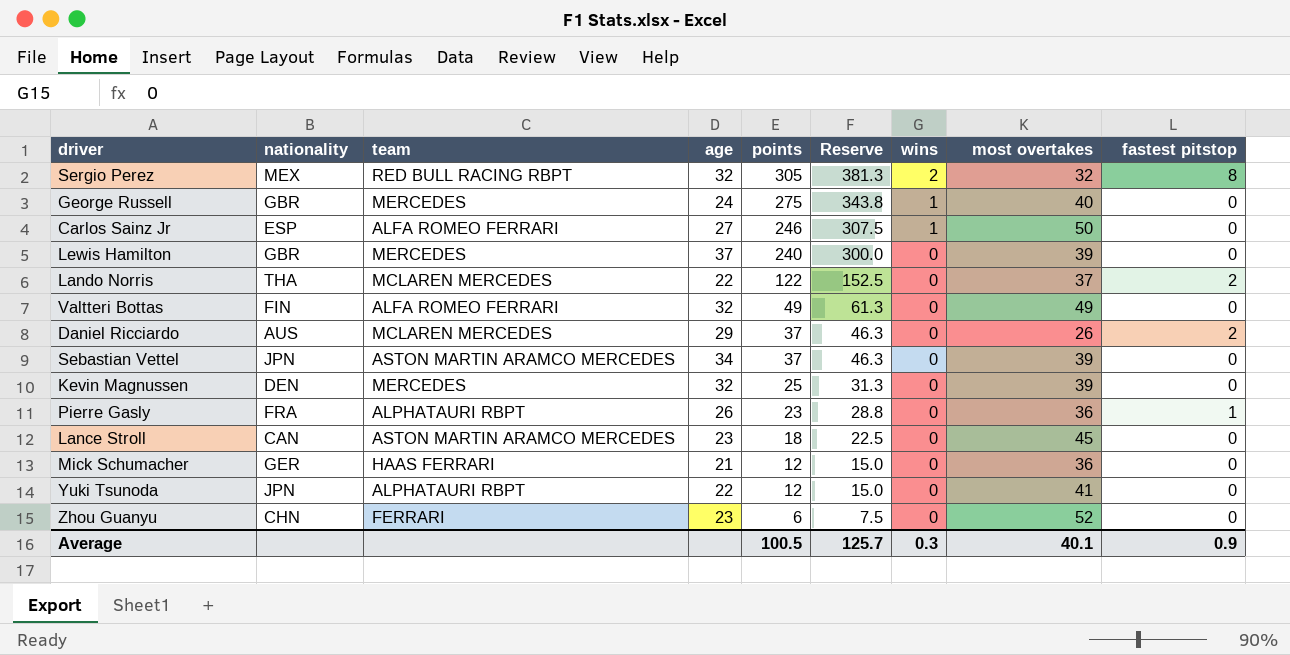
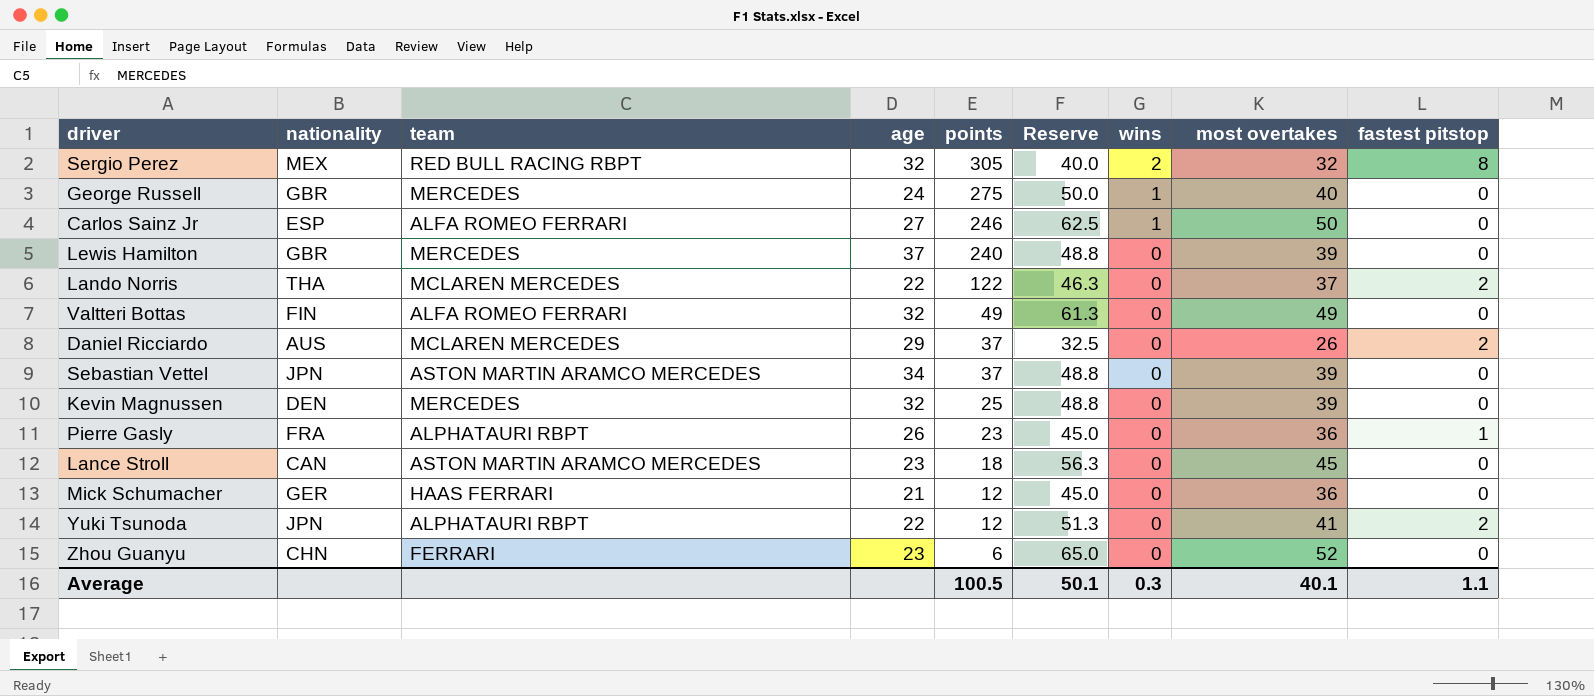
column Reserve | formula: [points] * 1.25 -> [most overtakes] * 1.25
Yuki Tsunoda | fastest pitstop: 0 -> 2
Average | Reserve: 125.7 -> 50.1
Average | fastest pitstop: 0.9 -> 1.1

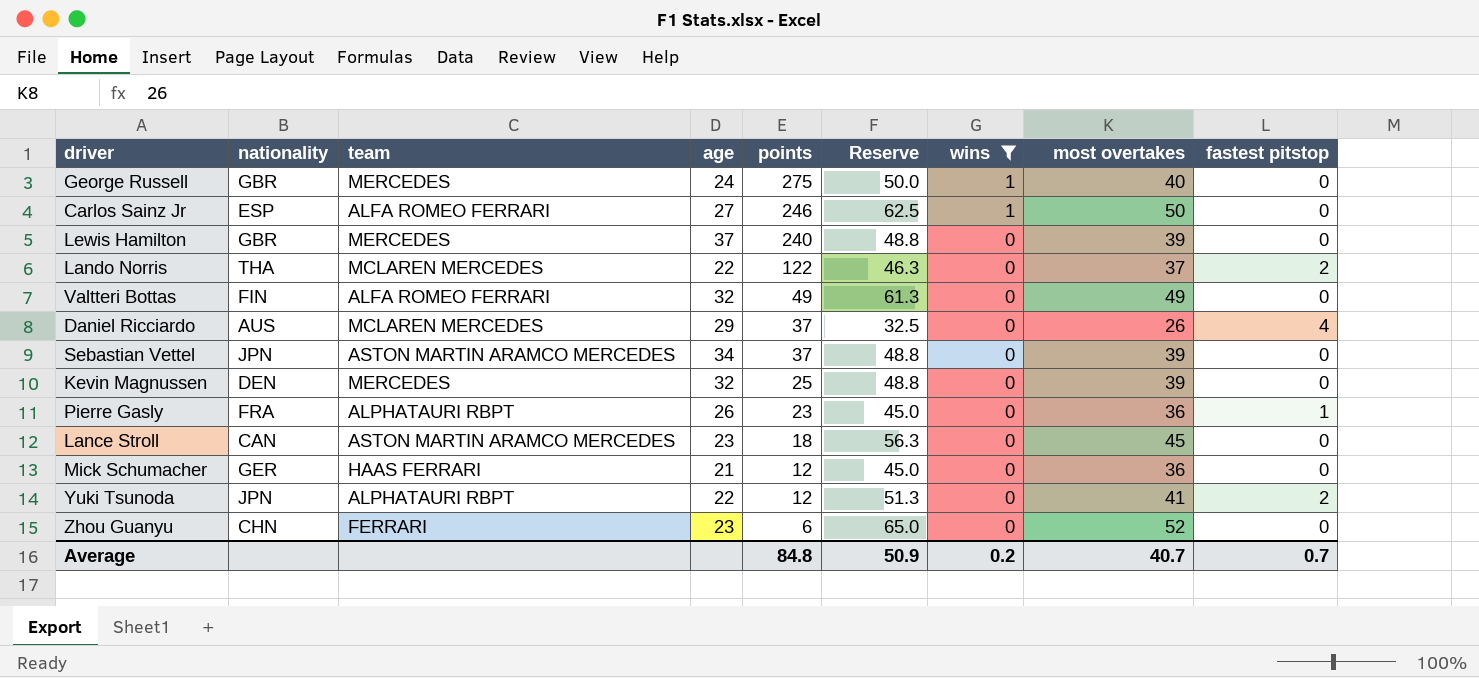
filter: none -> wins != 2
Daniel Ricciardo | fastest pitstop: 2 -> 4
Average | points: 100.5 -> 84.8
Average | Reserve: 50.1 -> 50.9
Average | wins: 0.3 -> 0.2
Average | most overtakes: 40.1 -> 40.7
Average | fastest pitstop: 1.1 -> 0.7

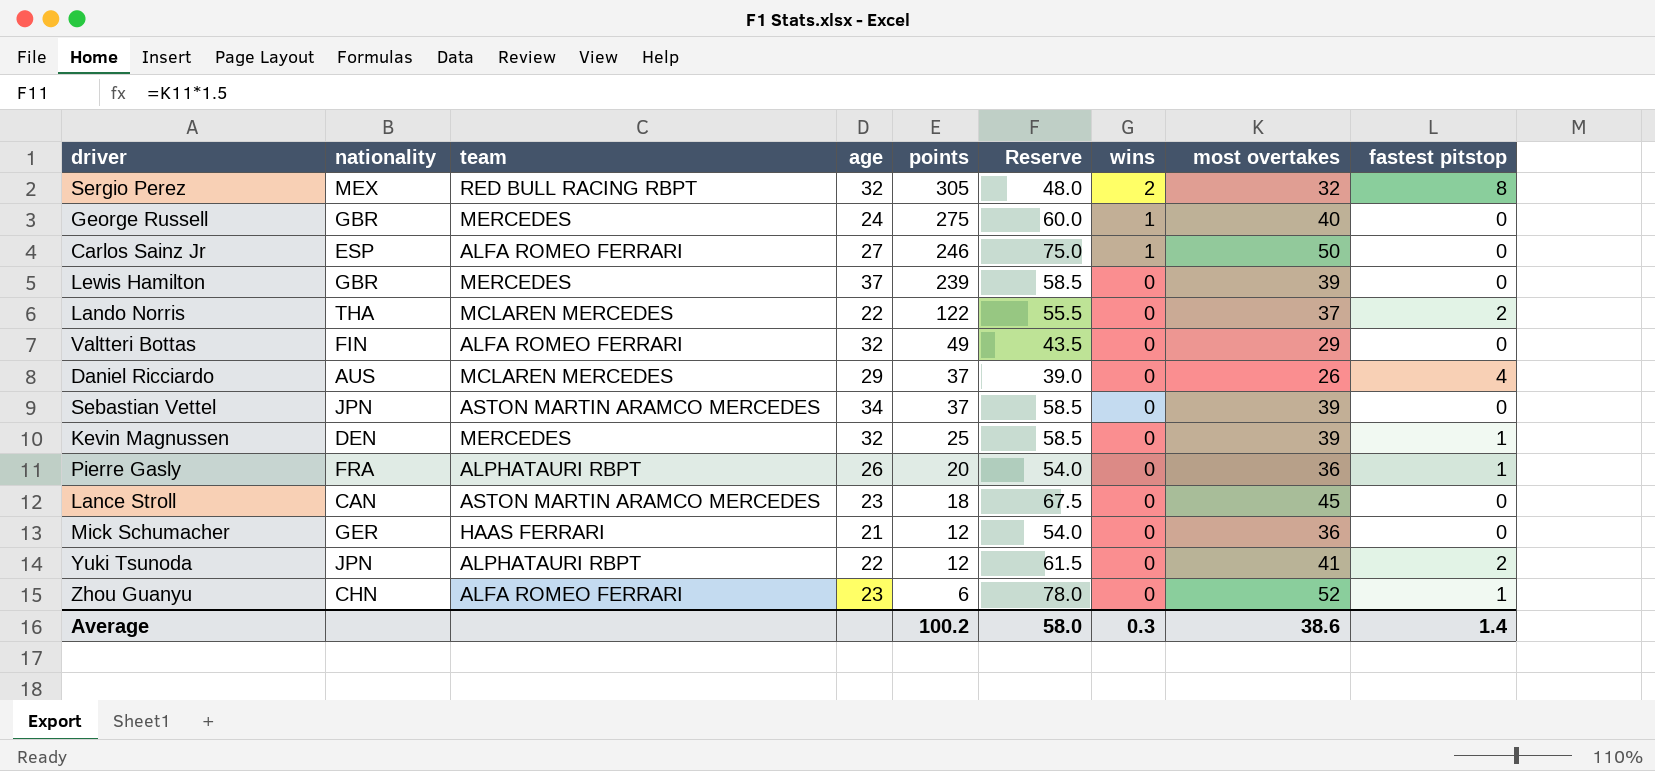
filter: wins != 2 -> none
column Reserve | formula: [most overtakes] * 1.25 -> [most overtakes] * 1.5
Lewis Hamilton | points: 240 -> 239
Valtteri Bottas | most overtakes: 49 -> 29
Kevin Magnussen | fastest pitstop: 0 -> 1
Pierre Gasly | points: 23 -> 20
Zhou Guanyu | team: FERRARI -> ALFA ROMEO FERRARI
Zhou Guanyu | fastest pitstop: 0 -> 1
Average | points: 84.8 -> 100.2
Average | Reserve: 50.9 -> 58.0
Average | wins: 0.2 -> 0.3
Average | most overtakes: 40.7 -> 38.6
Average | fastest pitstop: 0.7 -> 1.4

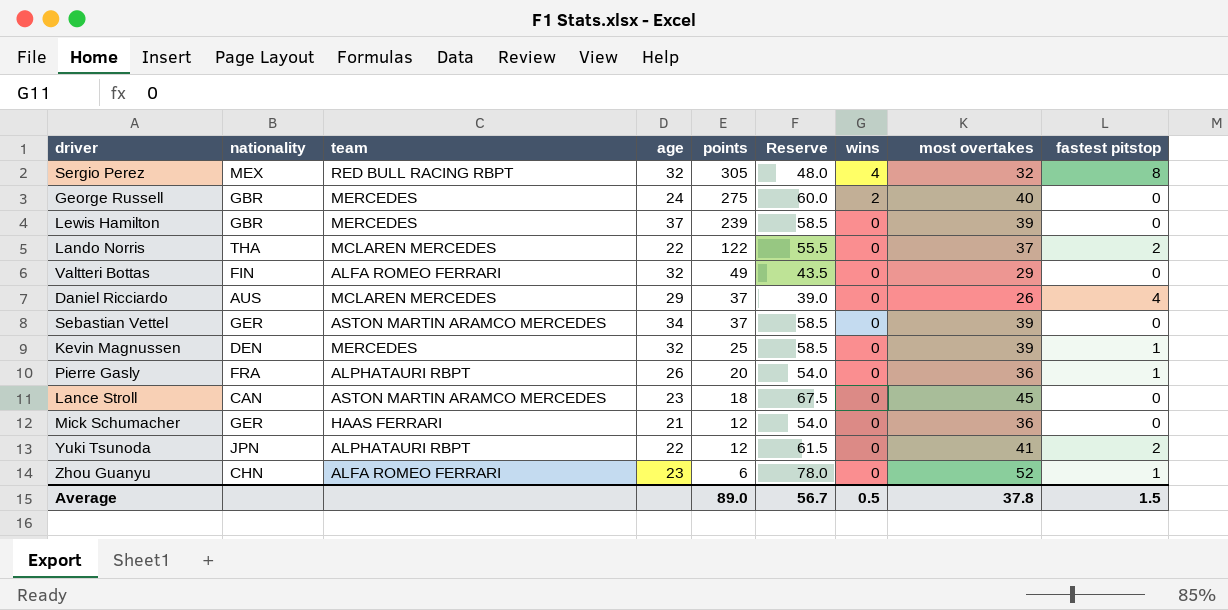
row Carlos Sainz Jr: ESP | ALFA ROMEO FERRARI | 27 | 246 | 75.0 | 1 | 50 | 0 -> none
Sergio Perez | wins: 2 -> 4
George Russell | wins: 1 -> 2
Sebastian Vettel | nationality: JPN -> GER
Average | points: 100.2 -> 89.0
Average | Reserve: 58.0 -> 56.7
Average | wins: 0.3 -> 0.5
Average | most overtakes: 38.6 -> 37.8
Average | fastest pitstop: 1.4 -> 1.5

